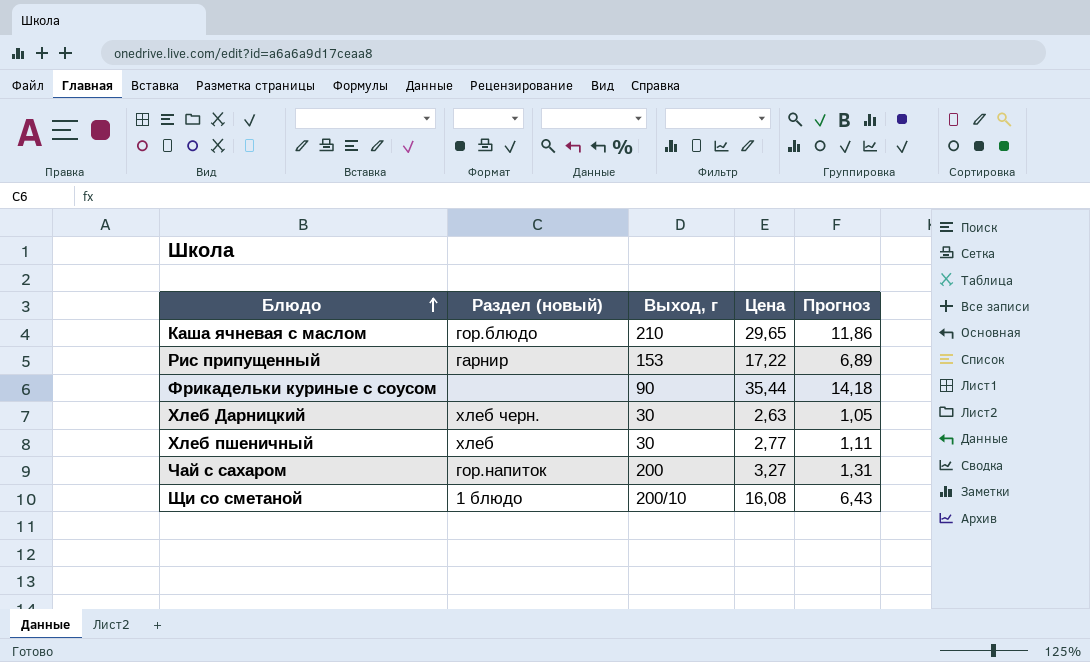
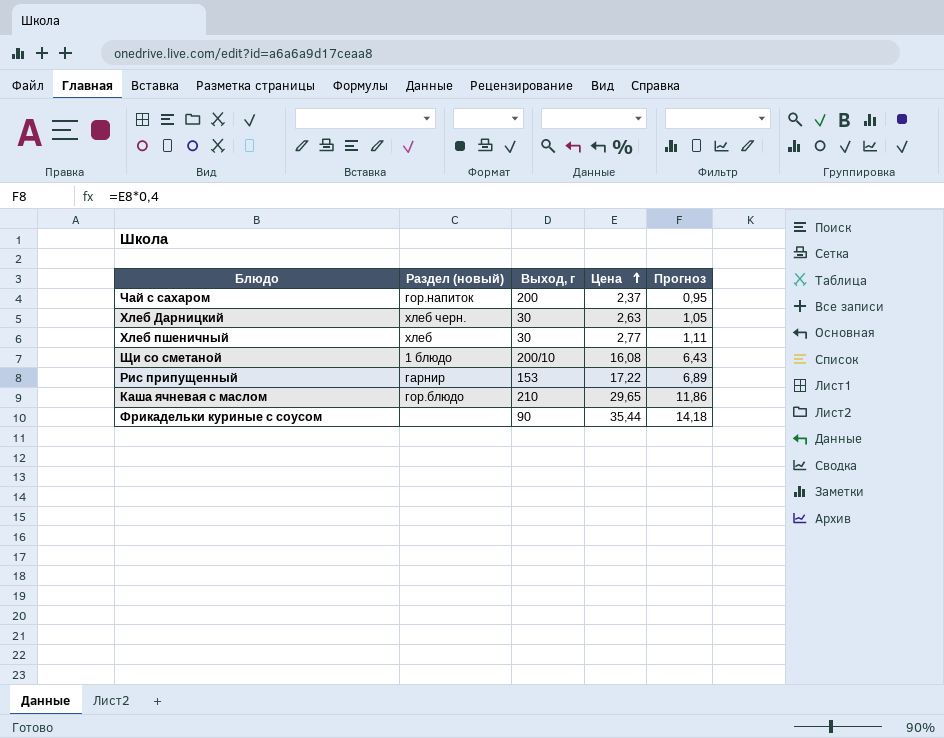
row order: Блюдо ascending -> Цена ascending
Чай с сахаром | Цена: 3,27 -> 2,37
Чай с сахаром | Прогноз: 1,31 -> 0,95

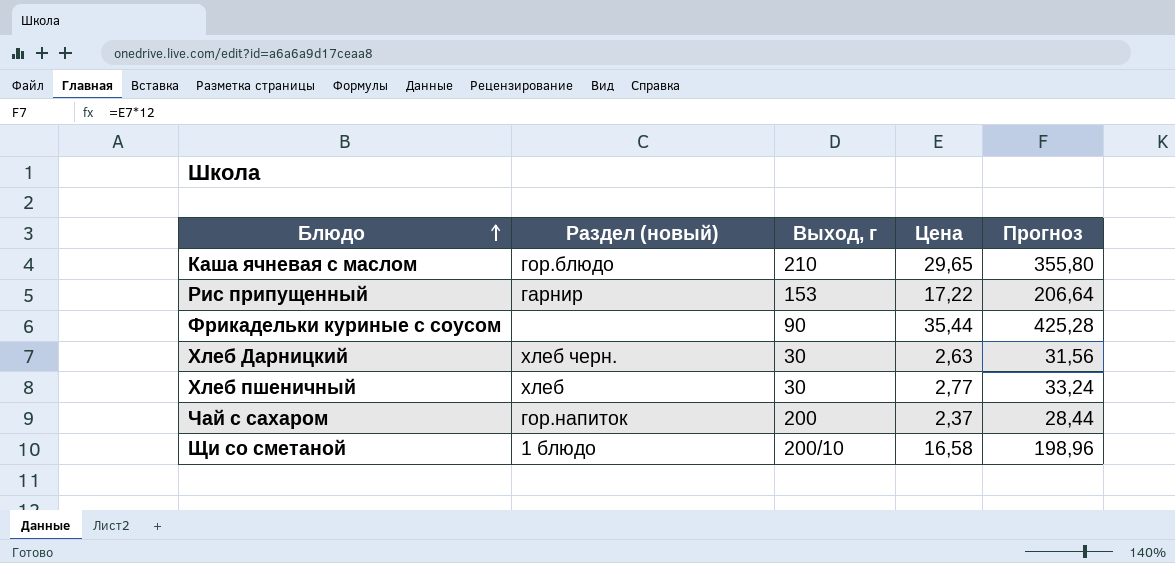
row order: Цена ascending -> Блюдо ascending
column Прогноз | formula: [Цена] * 0,4 -> [Цена] * 12
Щи со сметаной | Цена: 16,08 -> 16,58

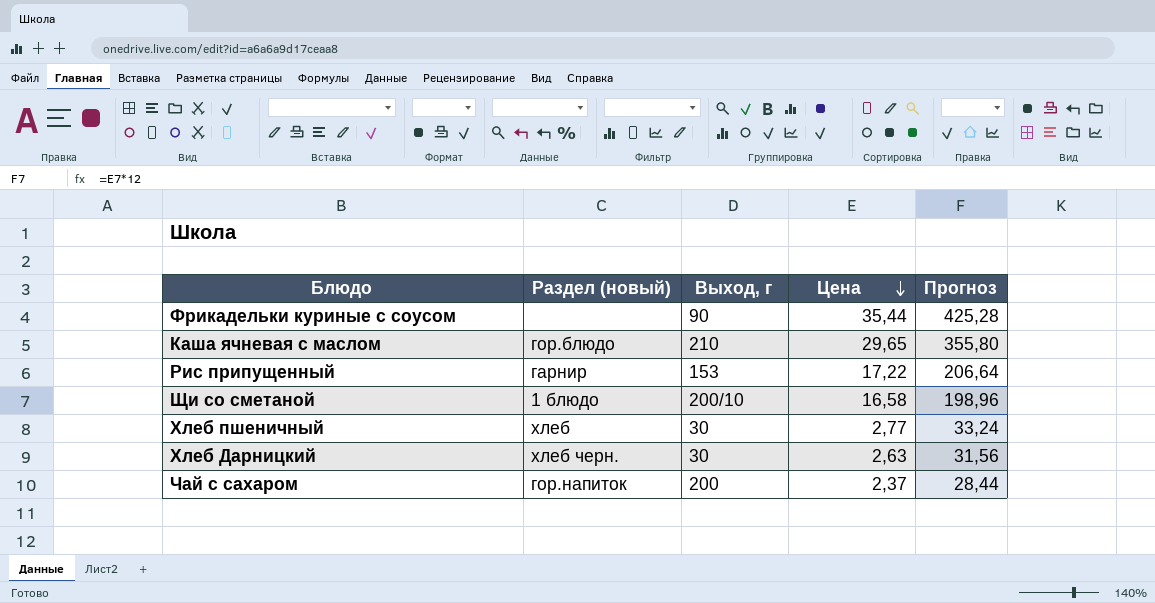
row order: Блюдо ascending -> Цена descending

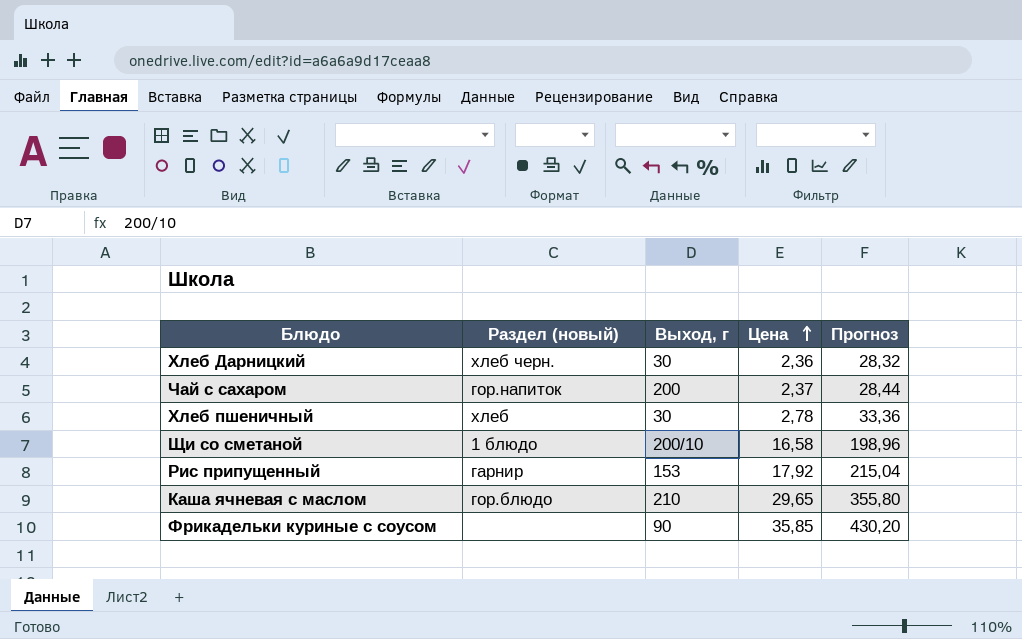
row order: Цена descending -> Цена ascending
Хлеб Дарницкий | Цена: 2,63 -> 2,36
Хлеб Дарницкий | Прогноз: 31,56 -> 28,32
Хлеб пшеничный | Цена: 2,77 -> 2,78
Хлеб пшеничный | Прогноз: 33,24 -> 33,36
Рис припущенный | Цена: 17,22 -> 17,92
Рис припущенный | Прогноз: 206,64 -> 215,04
Фрикадельки куриные с соусом | Цена: 35,44 -> 35,85
Фрикадельки куриные с соусом | Прогноз: 425,28 -> 430,20

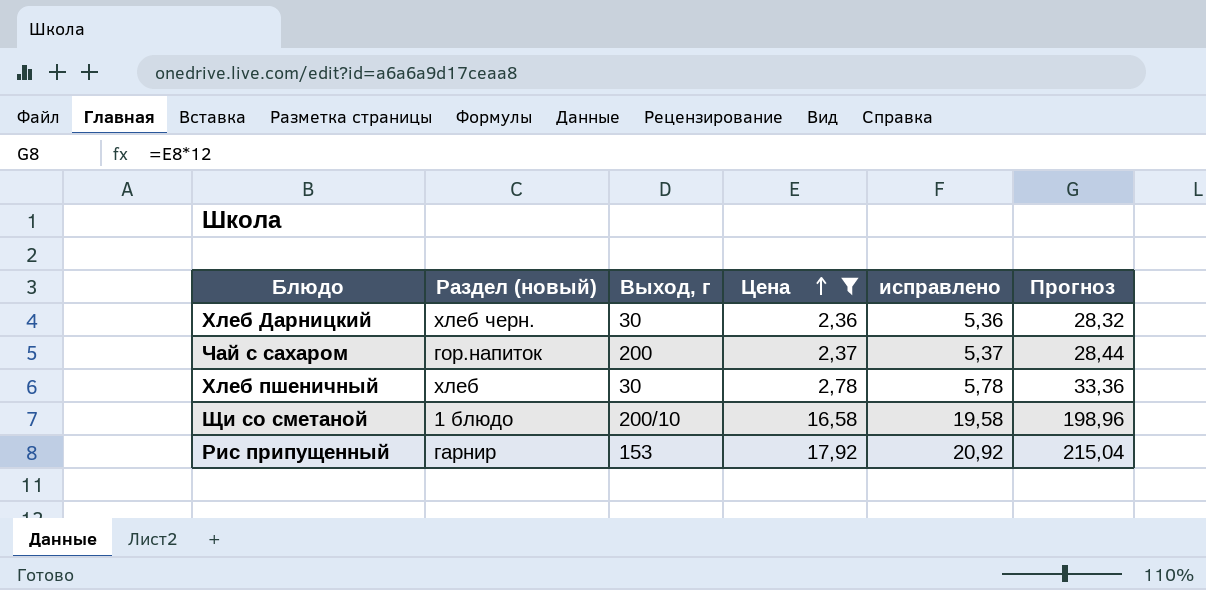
filter: none -> Цена <= 17,92
column исправлено | formula: none -> [Цена] + 3

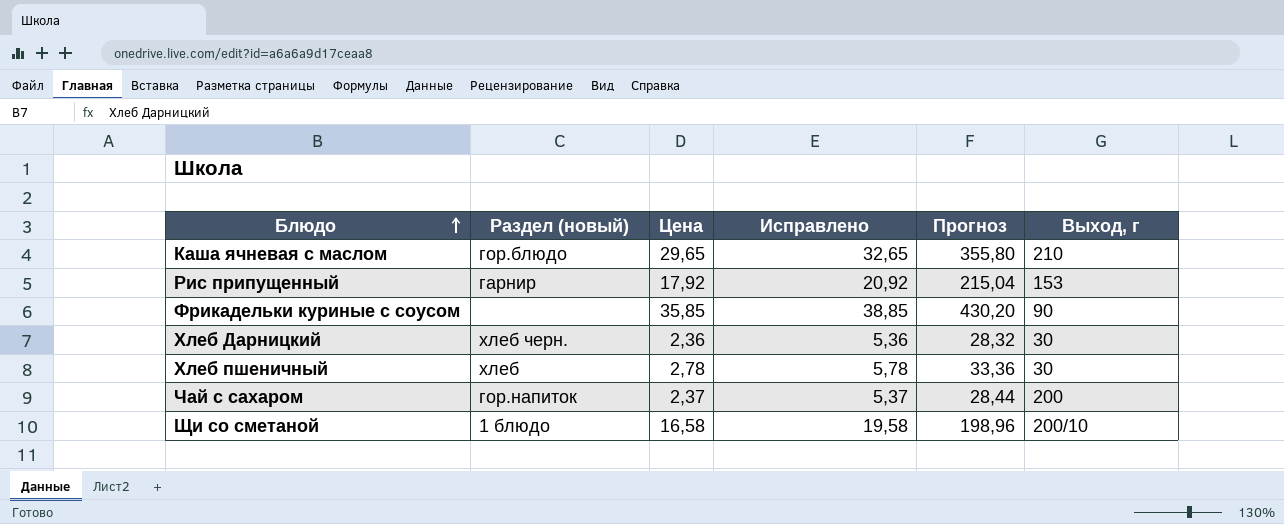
filter: Цена <= 17,92 -> none
row order: Цена ascending -> Блюдо ascending
column name: исправлено -> Исправлено
column Выход, г | position: 3 -> 6

